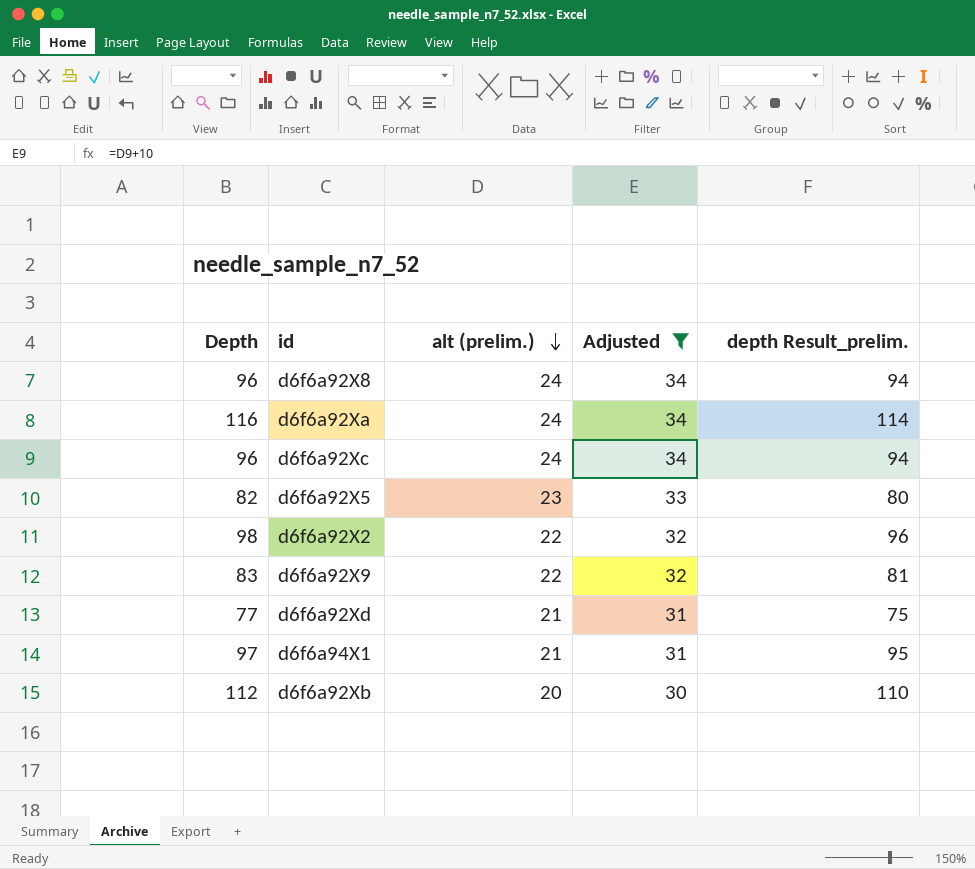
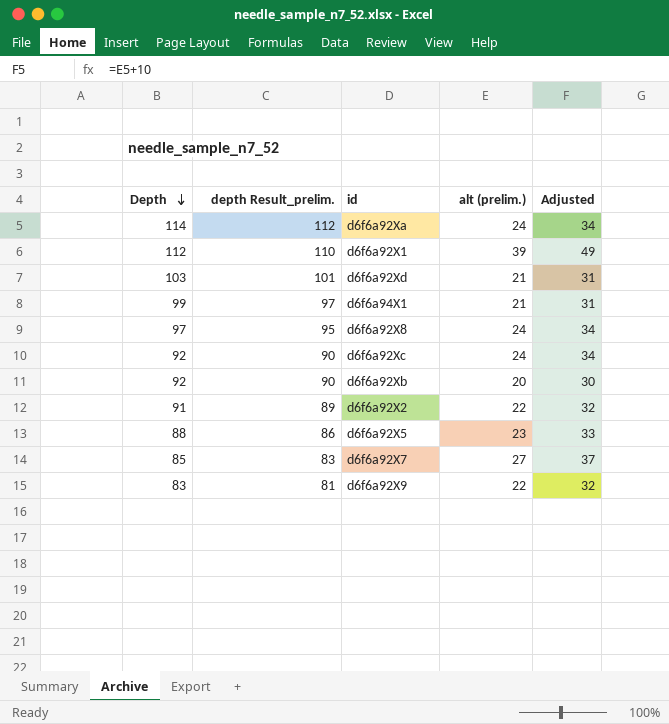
filter: Adjusted <= 34 -> none
row order: alt (prelim.) descending -> Depth descending
column depth Result_prelim. | position: 5 -> 2
d6f6a92Xa | Depth: 116 -> 114
d6f6a92Xa | depth Result_prelim.: 114 -> 112
d6f6a92Xd | Depth: 77 -> 103
d6f6a92Xd | depth Result_prelim.: 75 -> 101
d6f6a94X1 | Depth: 97 -> 99
d6f6a94X1 | depth Result_prelim.: 95 -> 97
d6f6a92X8 | Depth: 96 -> 97
d6f6a92X8 | depth Result_prelim.: 94 -> 95
d6f6a92Xc | Depth: 96 -> 92
d6f6a92Xc | depth Result_prelim.: 94 -> 90
d6f6a92Xb | Depth: 112 -> 92
d6f6a92Xb | depth Result_prelim.: 110 -> 90
d6f6a92X2 | Depth: 98 -> 91
d6f6a92X2 | depth Result_prelim.: 96 -> 89
d6f6a92X5 | Depth: 82 -> 88
d6f6a92X5 | depth Result_prelim.: 80 -> 86

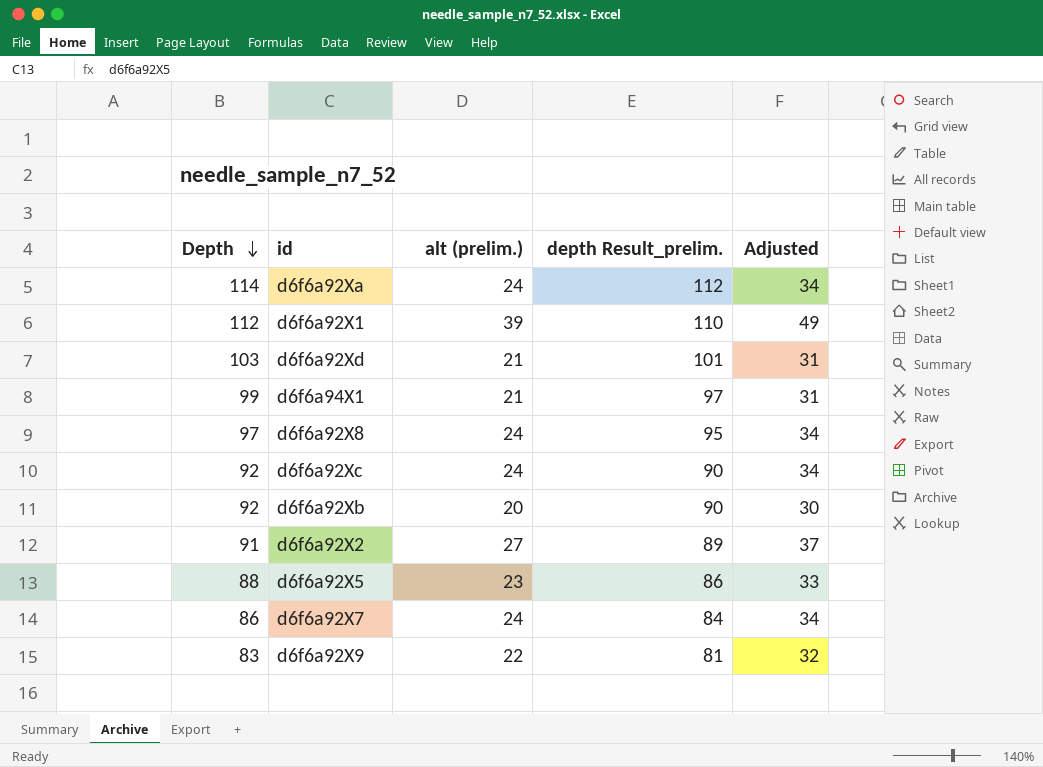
column depth Result_prelim. | position: 2 -> 4
d6f6a92X2 | alt (prelim.): 22 -> 27
d6f6a92X2 | Adjusted: 32 -> 37
d6f6a92X7 | Depth: 85 -> 86
d6f6a92X7 | alt (prelim.): 27 -> 24
d6f6a92X7 | depth Result_prelim.: 83 -> 84
d6f6a92X7 | Adjusted: 37 -> 34

